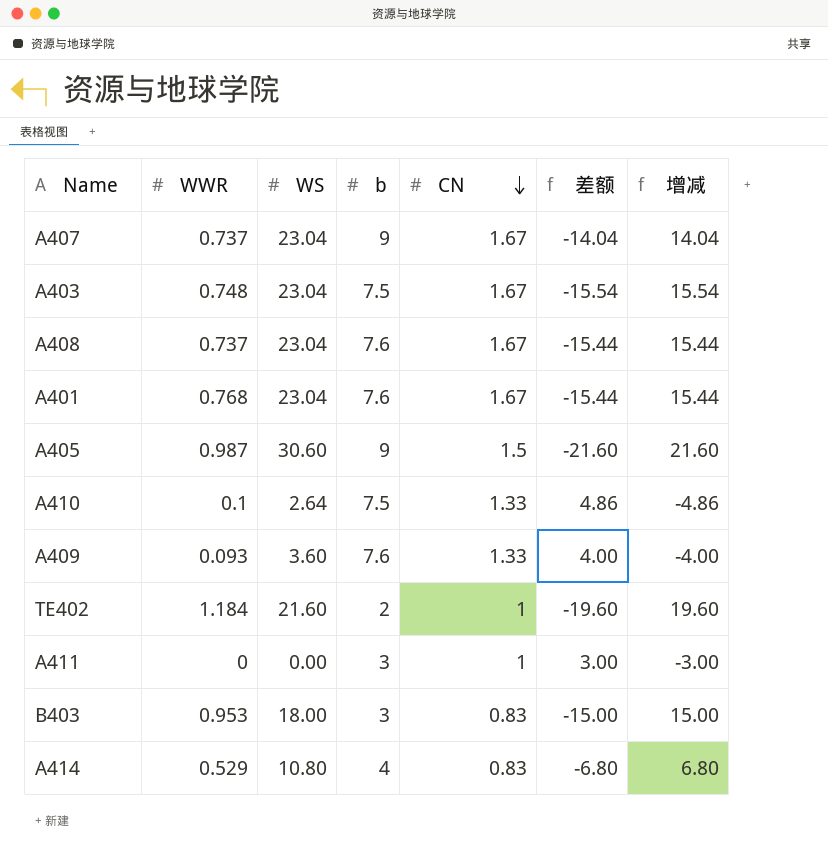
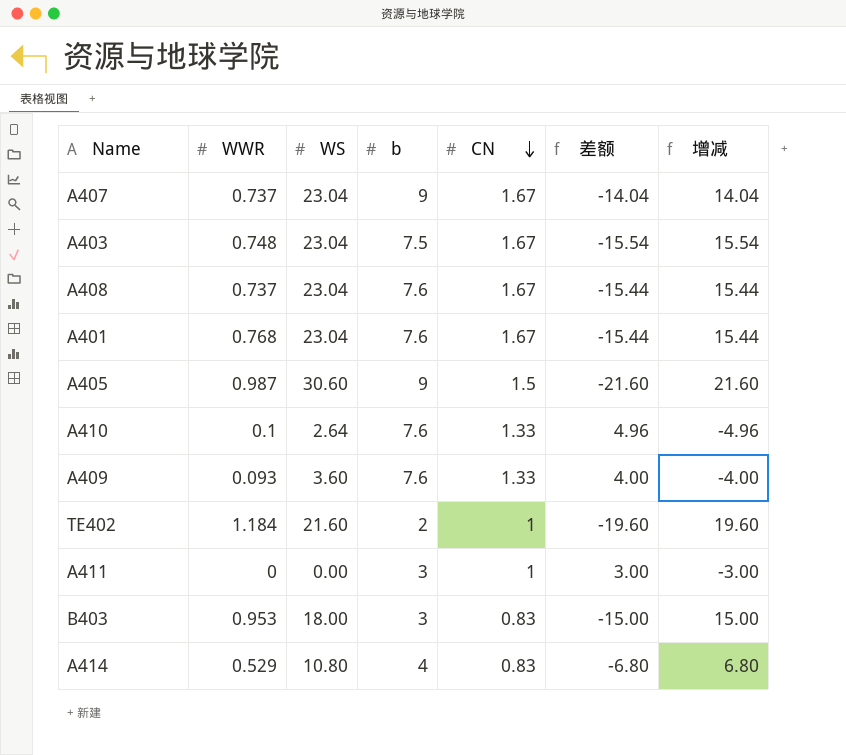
A410 | b: 7.5 -> 7.6
A410 | 差额: 4.86 -> 4.96
A410 | 增减: -4.86 -> -4.96

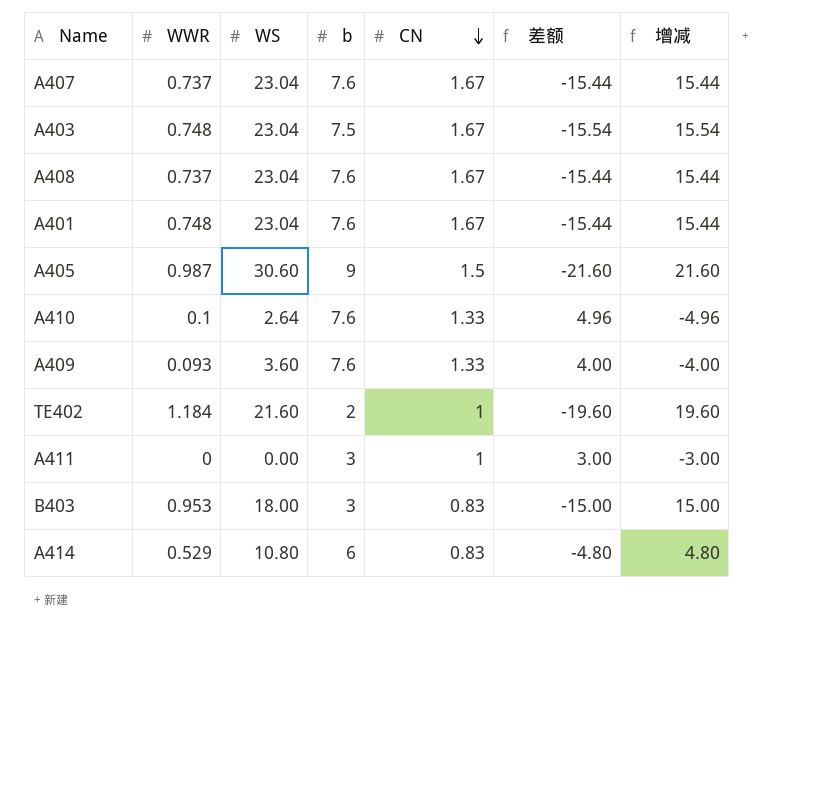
A407 | b: 9 -> 7.6
A407 | 差额: -14.04 -> -15.44
A407 | 增减: 14.04 -> 15.44
A401 | WWR: 0.768 -> 0.748
A414 | b: 4 -> 6
A414 | 差额: -6.80 -> -4.80
A414 | 增减: 6.80 -> 4.80

